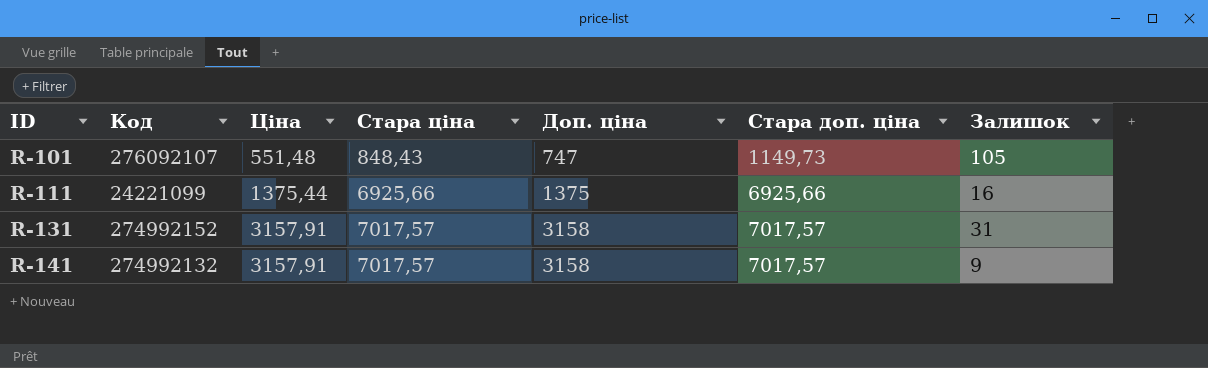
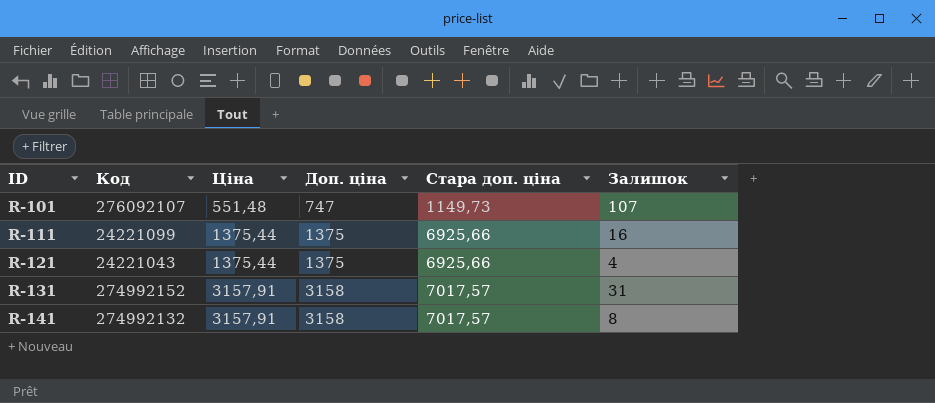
column Стара ціна | position: 4 -> none
R-101 | Залишок: 105 -> 107
row R-121: none -> 24221043 | 1375,44 | 1375 | 6925,66 | 4
R-141 | Залишок: 9 -> 8

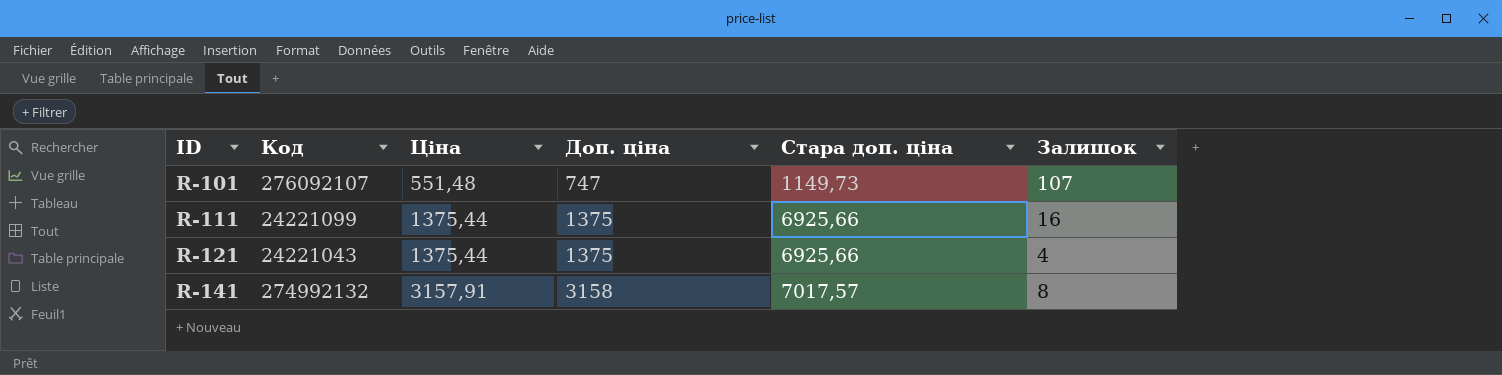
row R-131: 274992152 | 3157,91 | 3158 | 7017,57 | 31 -> none

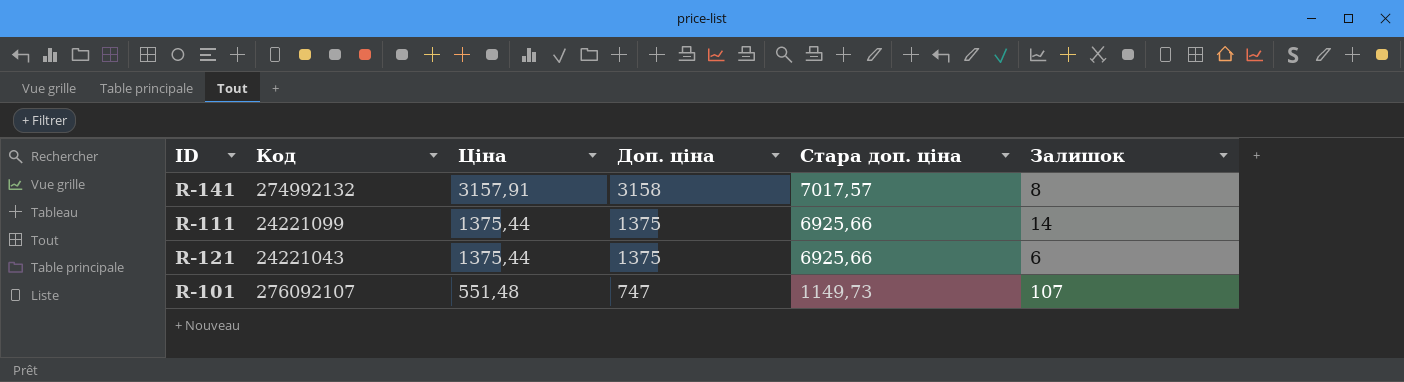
row order: ID ascending -> Ціна descending
R-111 | Залишок: 16 -> 14
R-121 | Залишок: 4 -> 6

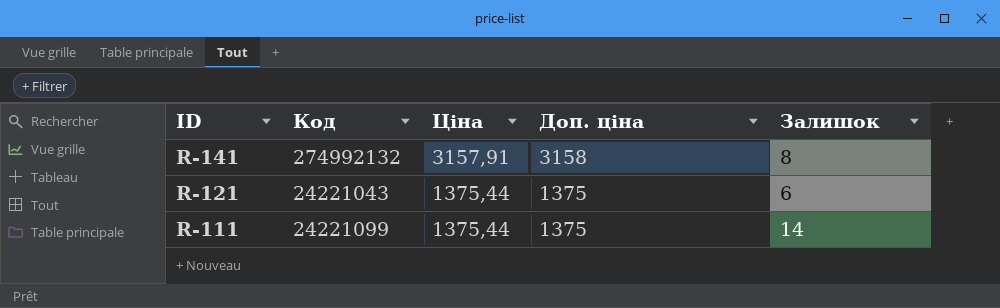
row order: Ціна descending -> ID descending
column Стара доп. ціна | position: 5 -> none
row R-101: 276092107 | 551,48 | 747 | 1149,73 | 107 -> none

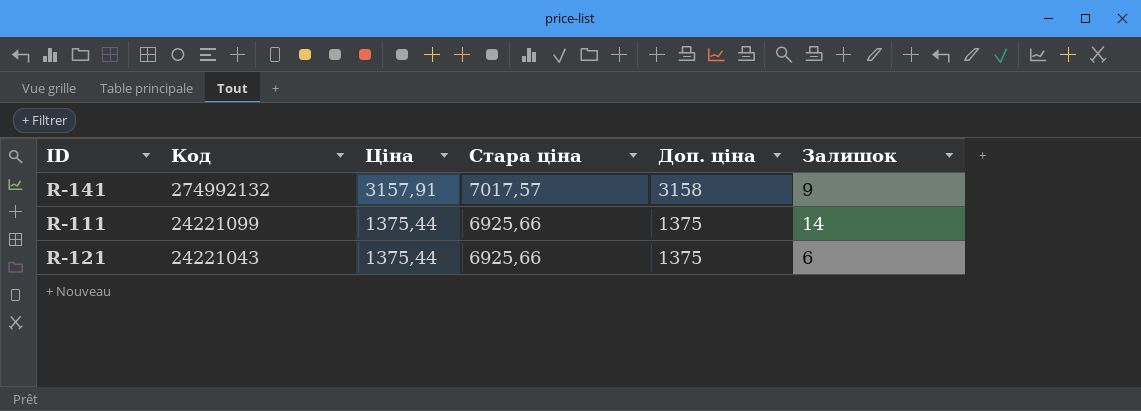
row order: ID descending -> Код descending
column Стара ціна | position: none -> 4
R-141 | Залишок: 8 -> 9

